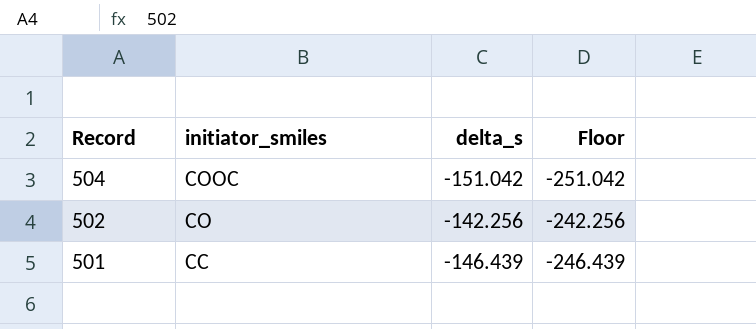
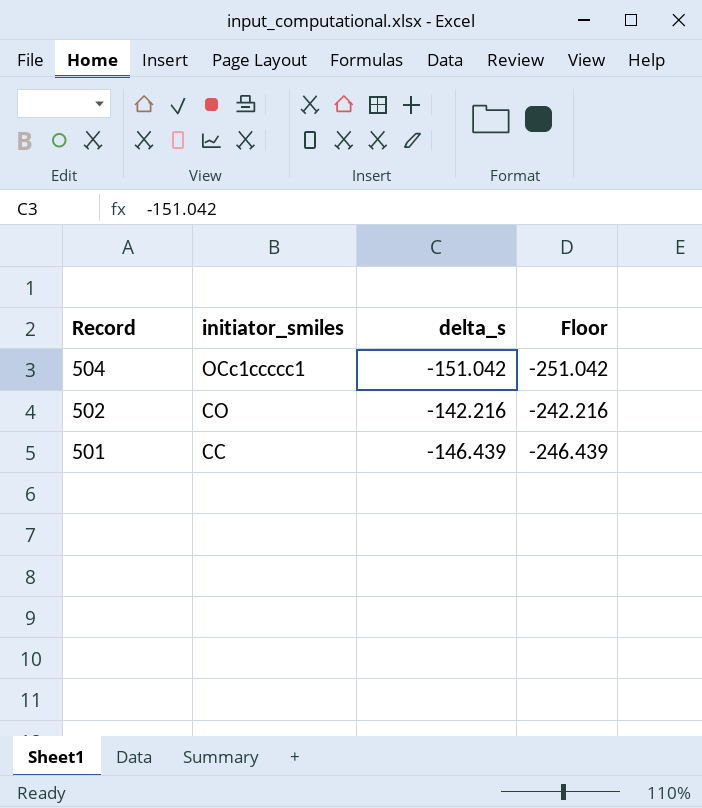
504 | initiator_smiles: COOC -> OCc1ccccc1
502 | delta_s: -142.256 -> -142.216
502 | Floor: -242.256 -> -242.216

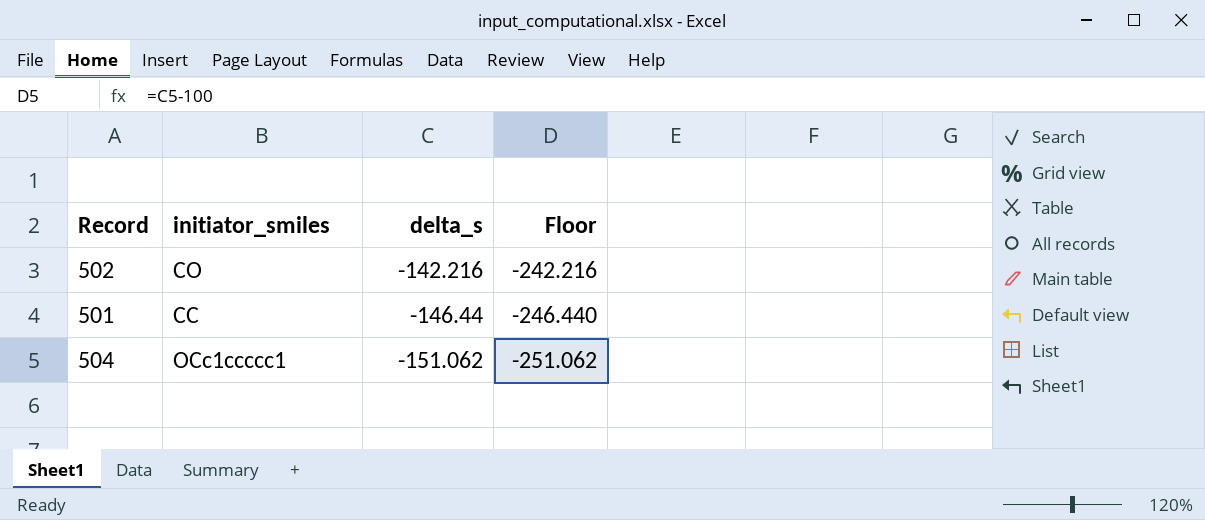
row order: Record descending -> delta_s descending
501 | delta_s: -146.439 -> -146.44
501 | Floor: -246.439 -> -246.440
504 | delta_s: -151.042 -> -151.062
504 | Floor: -251.042 -> -251.062

